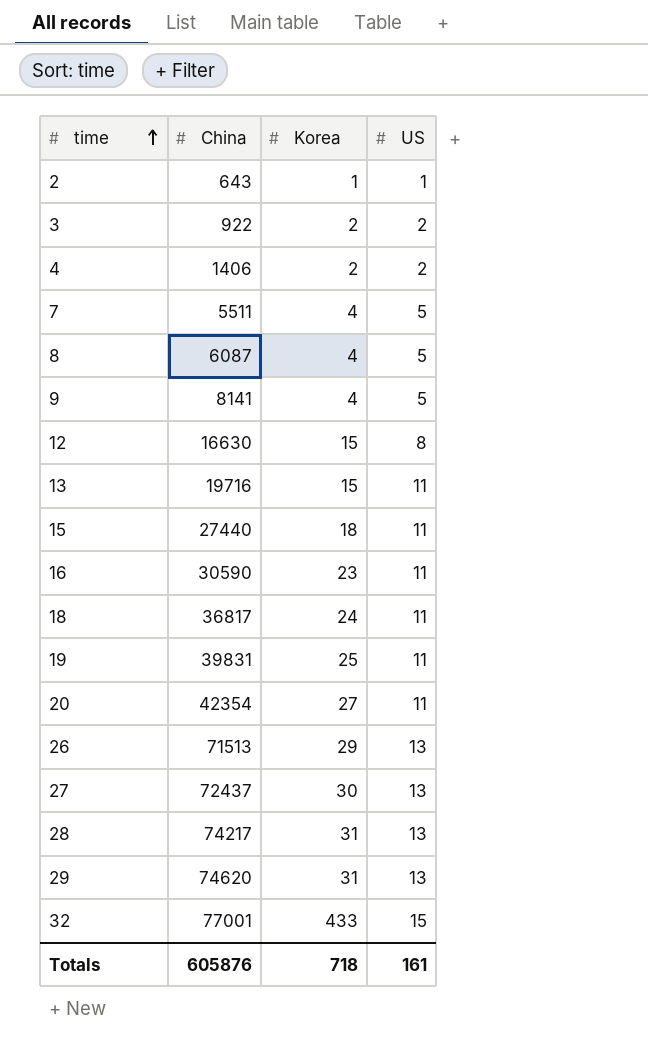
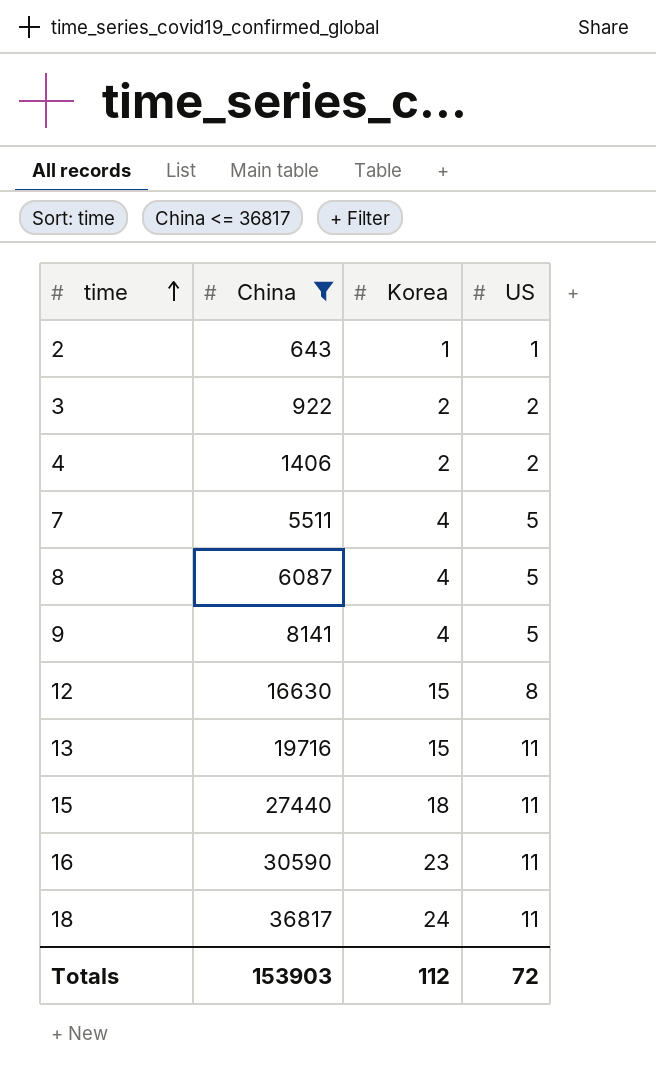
filter: none -> China <= 36817
Totals | China: 605876 -> 153903
Totals | Korea: 718 -> 112
Totals | US: 161 -> 72

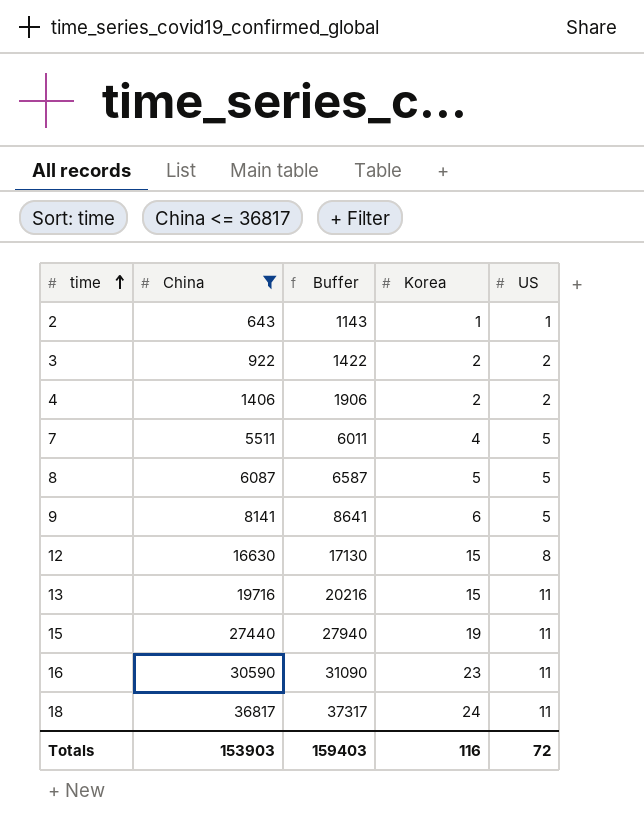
column Buffer | formula: none -> [China] + 500
8 | Korea: 4 -> 5
9 | Korea: 4 -> 6
15 | Korea: 18 -> 19
Totals | Korea: 112 -> 116

